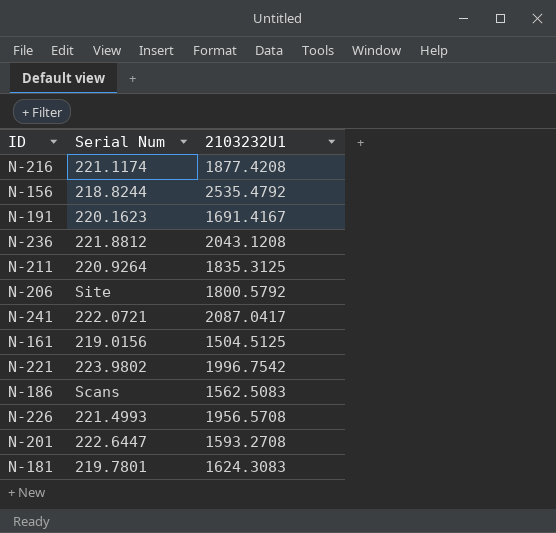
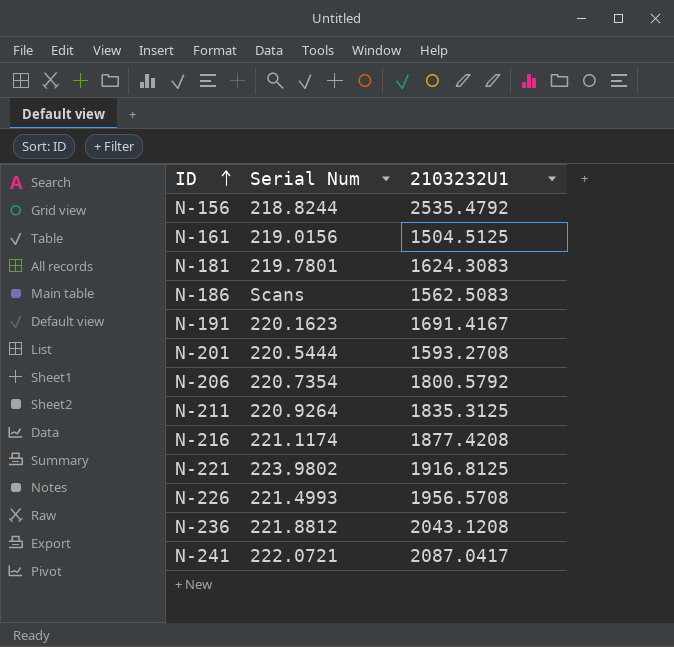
row order: none -> ID ascending
N-201 | Serial Num: 222.6447 -> 220.5444
N-206 | Serial Num: Site -> 220.7354
N-221 | 2103232U1: 1996.7542 -> 1916.8125

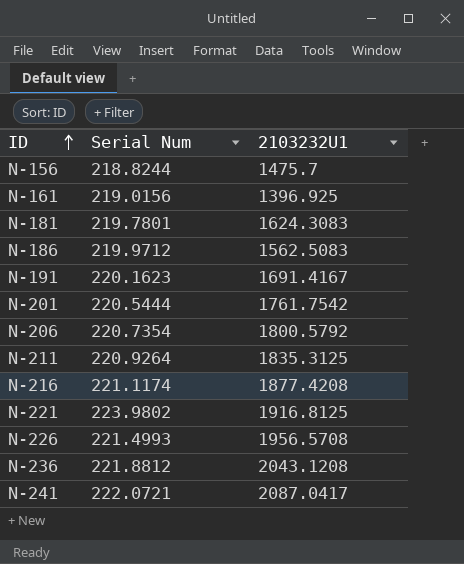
N-156 | 2103232U1: 2535.4792 -> 1475.7
N-161 | 2103232U1: 1504.5125 -> 1396.925
N-186 | Serial Num: Scans -> 219.9712
N-201 | 2103232U1: 1593.2708 -> 1761.7542

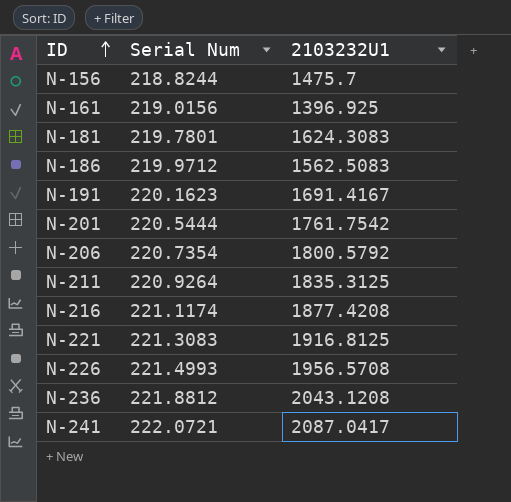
N-221 | Serial Num: 223.9802 -> 221.3083

